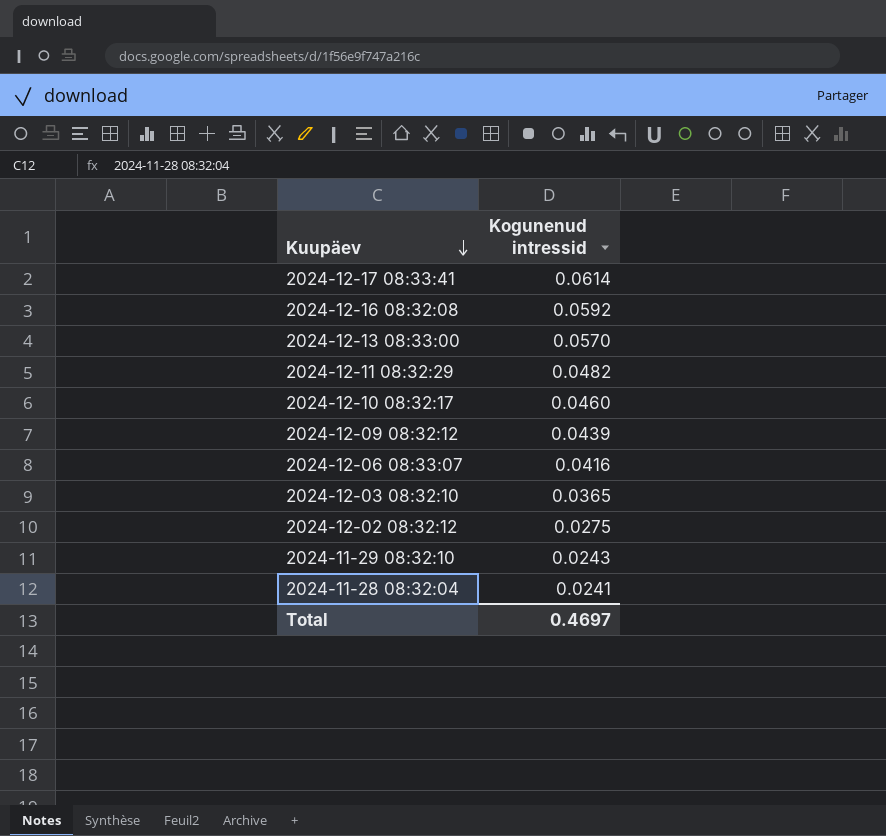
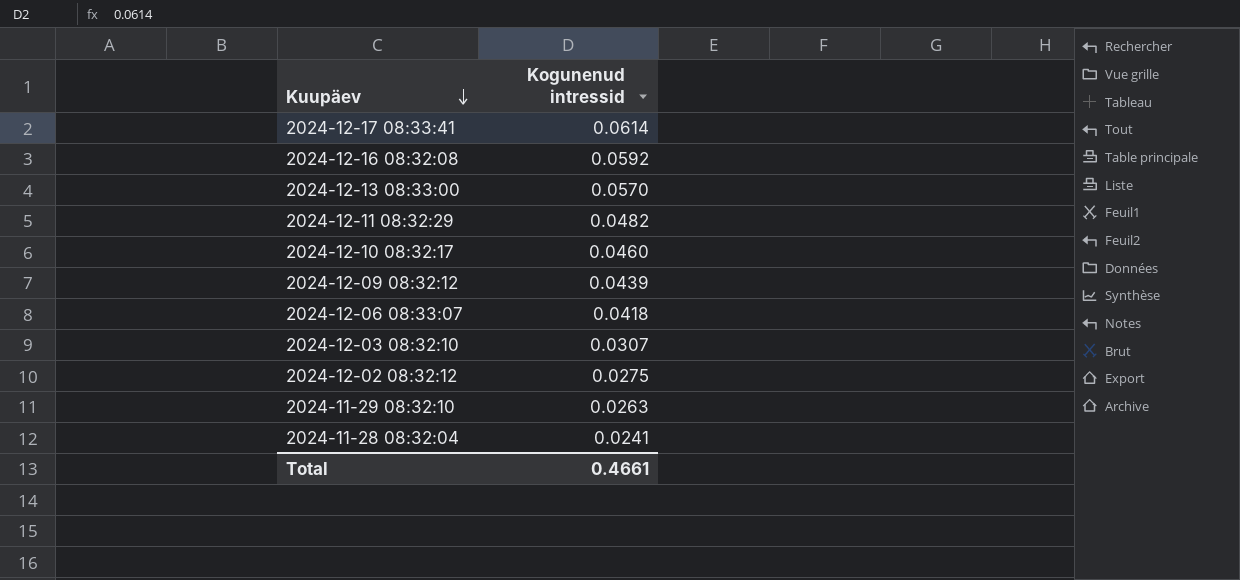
2024-12-06 08:33:07 | Kogunenud intressid: 0.0416 -> 0.0418
2024-12-03 08:32:10 | Kogunenud intressid: 0.0365 -> 0.0307
2024-11-29 08:32:10 | Kogunenud intressid: 0.0243 -> 0.0263
Total | Kogunenud intressid: 0.4697 -> 0.4661

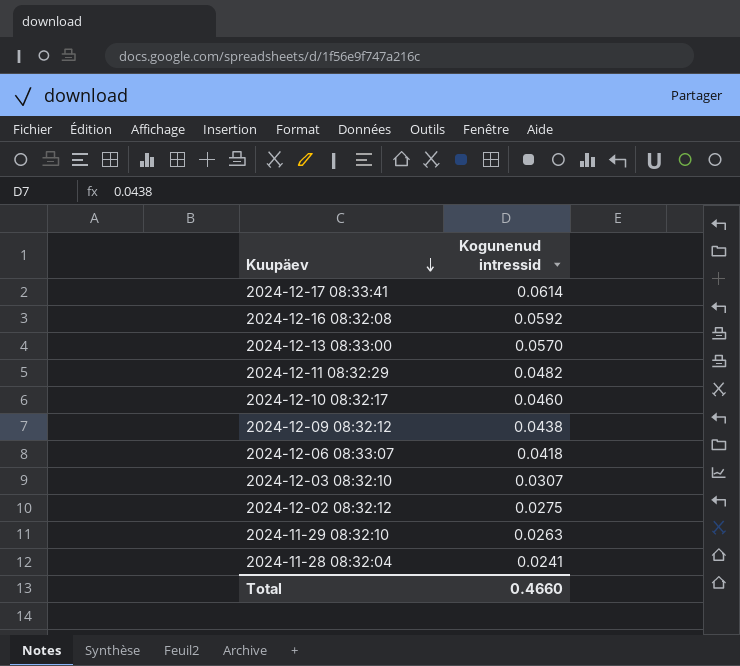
2024-12-09 08:32:12 | Kogunenud intressid: 0.0439 -> 0.0438
Total | Kogunenud intressid: 0.4661 -> 0.4660

